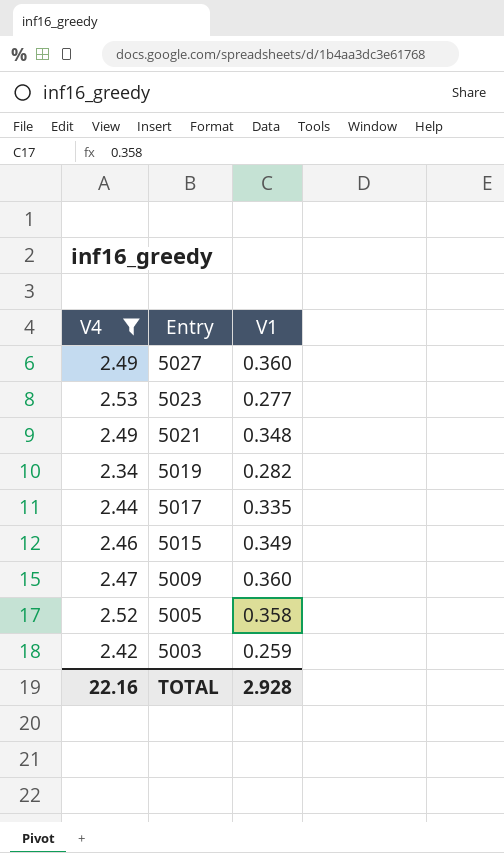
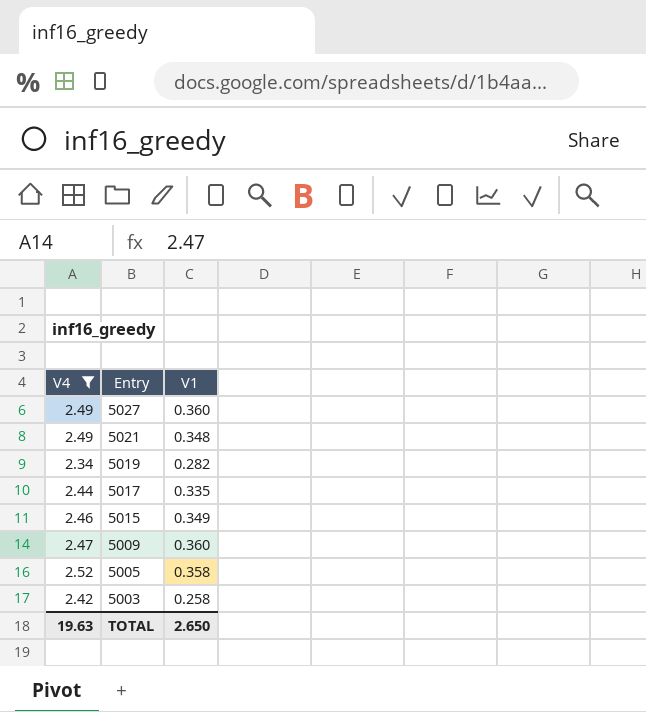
row 5023: 2.53 | 0.277 -> none
5003 | V1: 0.259 -> 0.258
TOTAL | V4: 22.16 -> 19.63
TOTAL | V1: 2.928 -> 2.650

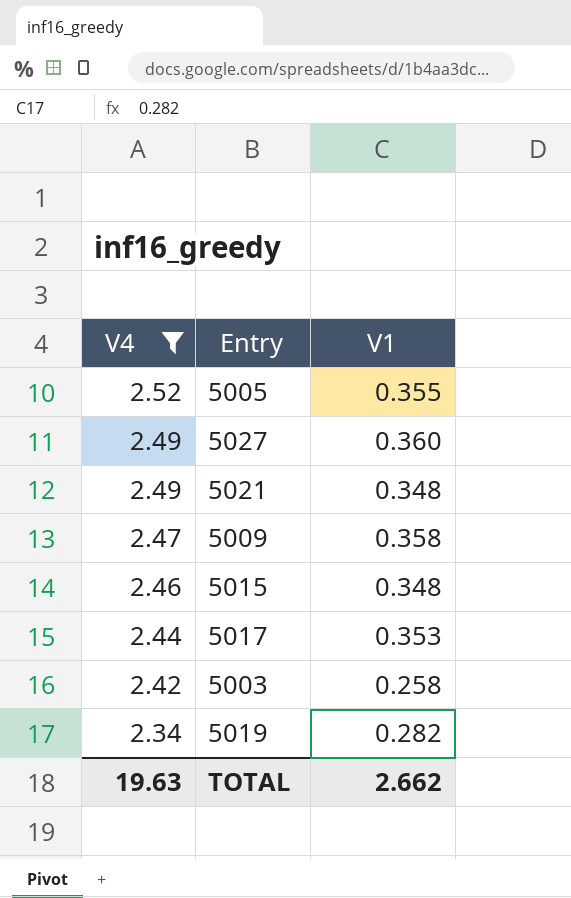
row order: Entry descending -> V4 descending
5005 | V1: 0.358 -> 0.355
5009 | V1: 0.360 -> 0.358
5015 | V1: 0.349 -> 0.348
5017 | V1: 0.335 -> 0.353
TOTAL | V1: 2.650 -> 2.662

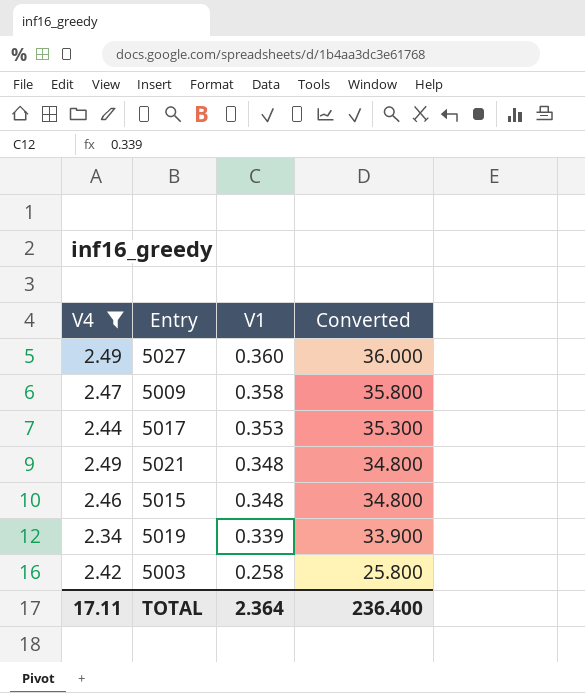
row order: V4 descending -> V1 descending
column Converted | formula: none -> [V1] * 100
row 5005: 2.52 | 0.355 -> none
5019 | V1: 0.282 -> 0.339
TOTAL | V4: 19.63 -> 17.11
TOTAL | V1: 2.662 -> 2.364

